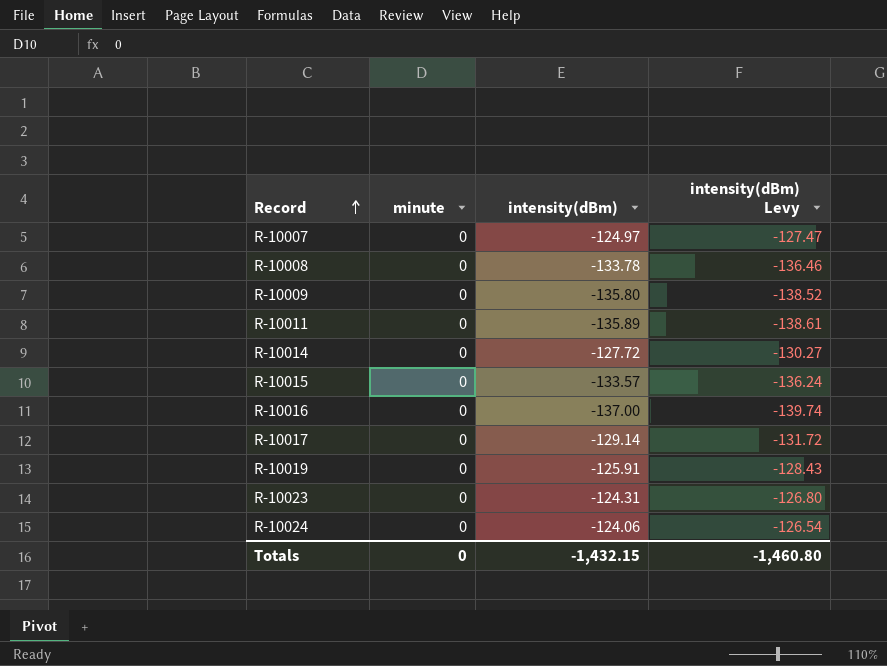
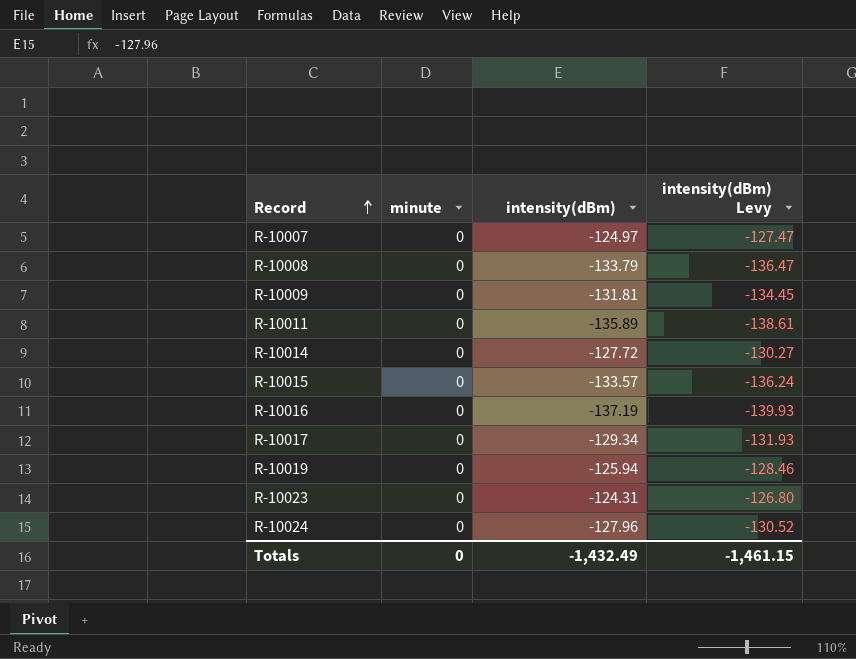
R-10008 | intensity(dBm): -133.78 -> -133.79
R-10008 | intensity(dBm) Levy: -136.46 -> -136.47
R-10009 | intensity(dBm): -135.80 -> -131.81
R-10009 | intensity(dBm) Levy: -138.52 -> -134.45
R-10016 | intensity(dBm): -137.00 -> -137.19
R-10016 | intensity(dBm) Levy: -139.74 -> -139.93
R-10017 | intensity(dBm): -129.14 -> -129.34
R-10017 | intensity(dBm) Levy: -131.72 -> -131.93
R-10019 | intensity(dBm): -125.91 -> -125.94
R-10019 | intensity(dBm) Levy: -128.43 -> -128.46
R-10024 | intensity(dBm): -124.06 -> -127.96
R-10024 | intensity(dBm) Levy: -126.54 -> -130.52
Totals | intensity(dBm): -1,432.15 -> -1,432.49
Totals | intensity(dBm) Levy: -1,460.80 -> -1,461.15

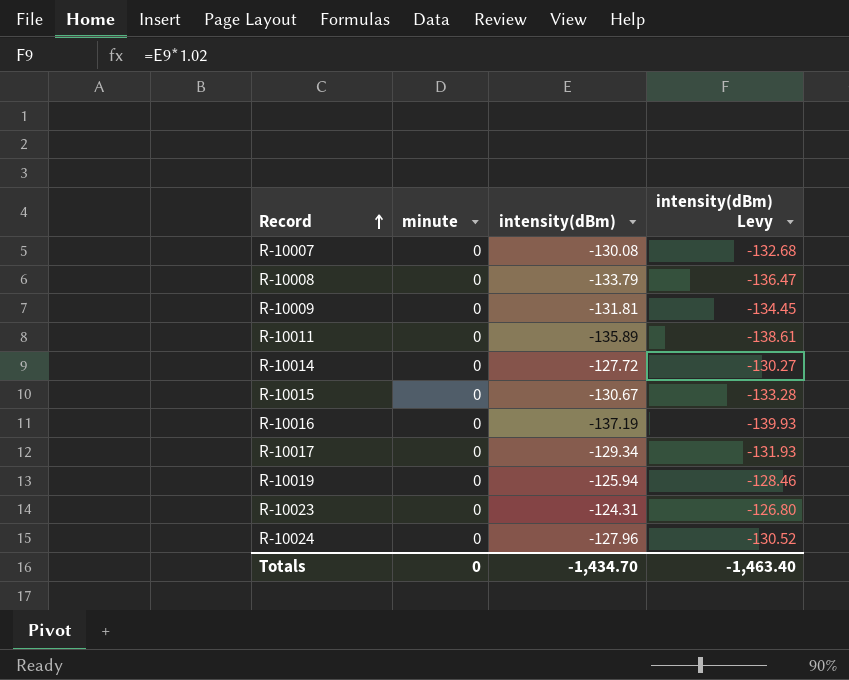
R-10007 | intensity(dBm): -124.97 -> -130.08
R-10007 | intensity(dBm) Levy: -127.47 -> -132.68
R-10015 | intensity(dBm): -133.57 -> -130.67
R-10015 | intensity(dBm) Levy: -136.24 -> -133.28
Totals | intensity(dBm): -1,432.49 -> -1,434.70
Totals | intensity(dBm) Levy: -1,461.15 -> -1,463.40

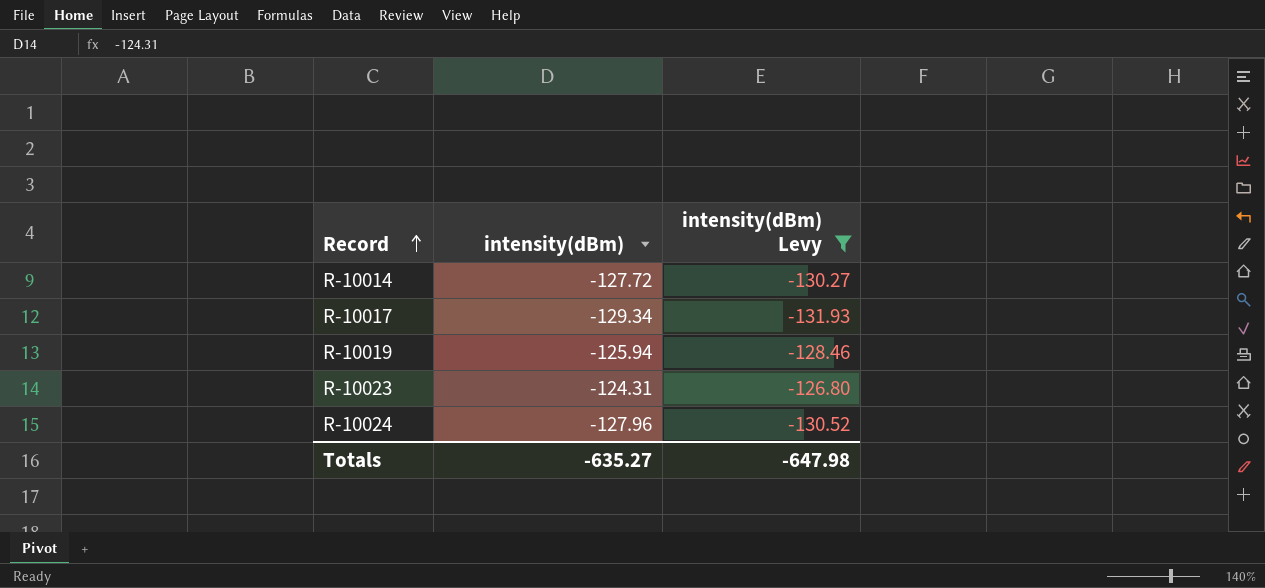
filter: none -> intensity(dBm) Levy >= -131.93
column minute | position: 2 -> none
Totals | intensity(dBm): -1,434.70 -> -635.27
Totals | intensity(dBm) Levy: -1,463.40 -> -647.98

